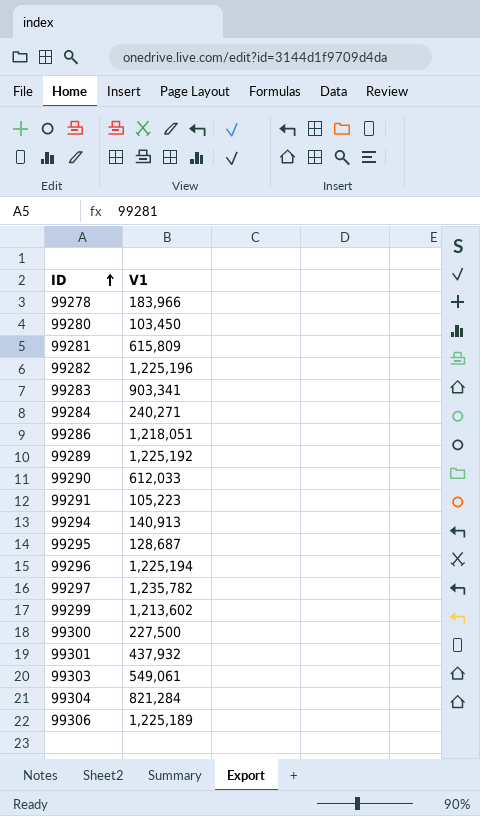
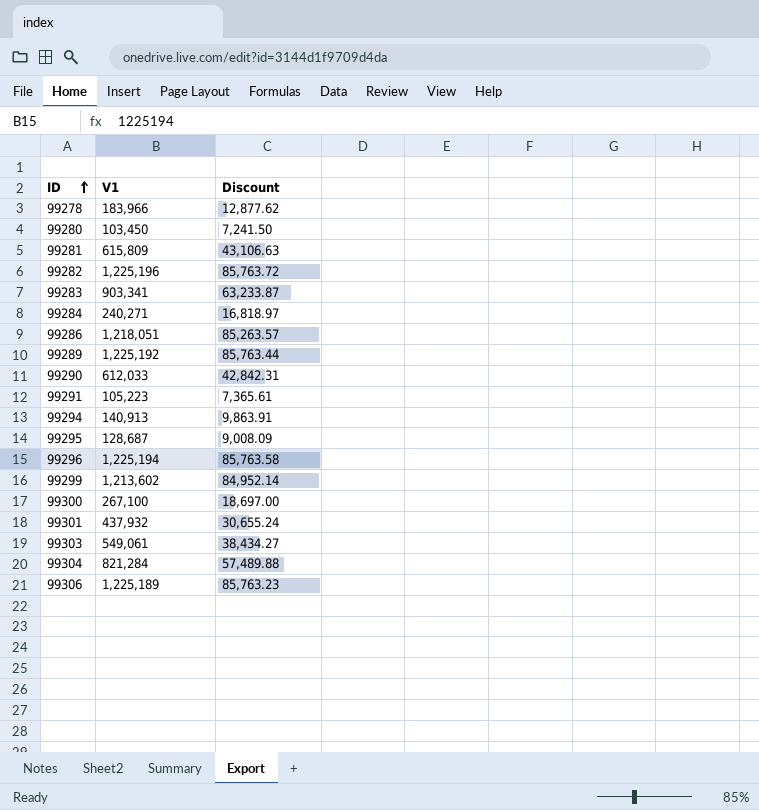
column Discount | formula: none -> [V1] * 0.07
row 99297: 1,235,782 -> none
99300 | V1: 227,500 -> 267,100

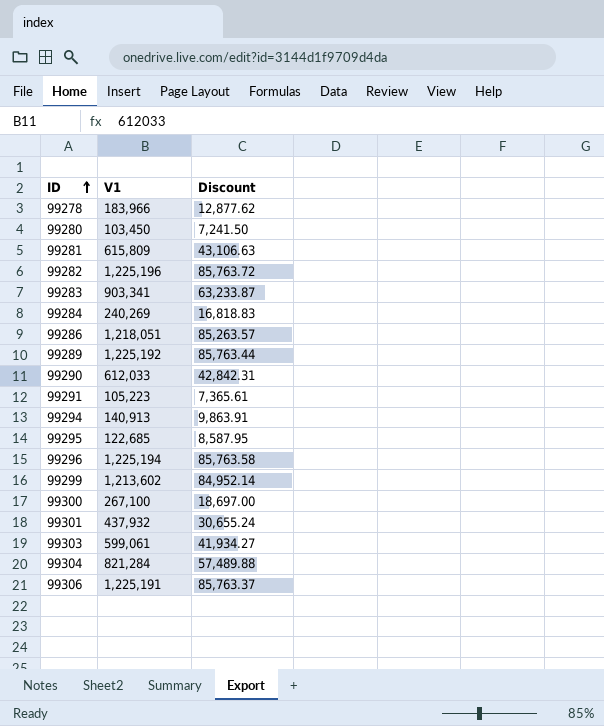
99284 | V1: 240,271 -> 240,269
99284 | Discount: 16,818.97 -> 16,818.83
99295 | V1: 128,687 -> 122,685
99295 | Discount: 9,008.09 -> 8,587.95
99303 | V1: 549,061 -> 599,061
99303 | Discount: 38,434.27 -> 41,934.27
99306 | V1: 1,225,189 -> 1,225,191
99306 | Discount: 85,763.23 -> 85,763.37

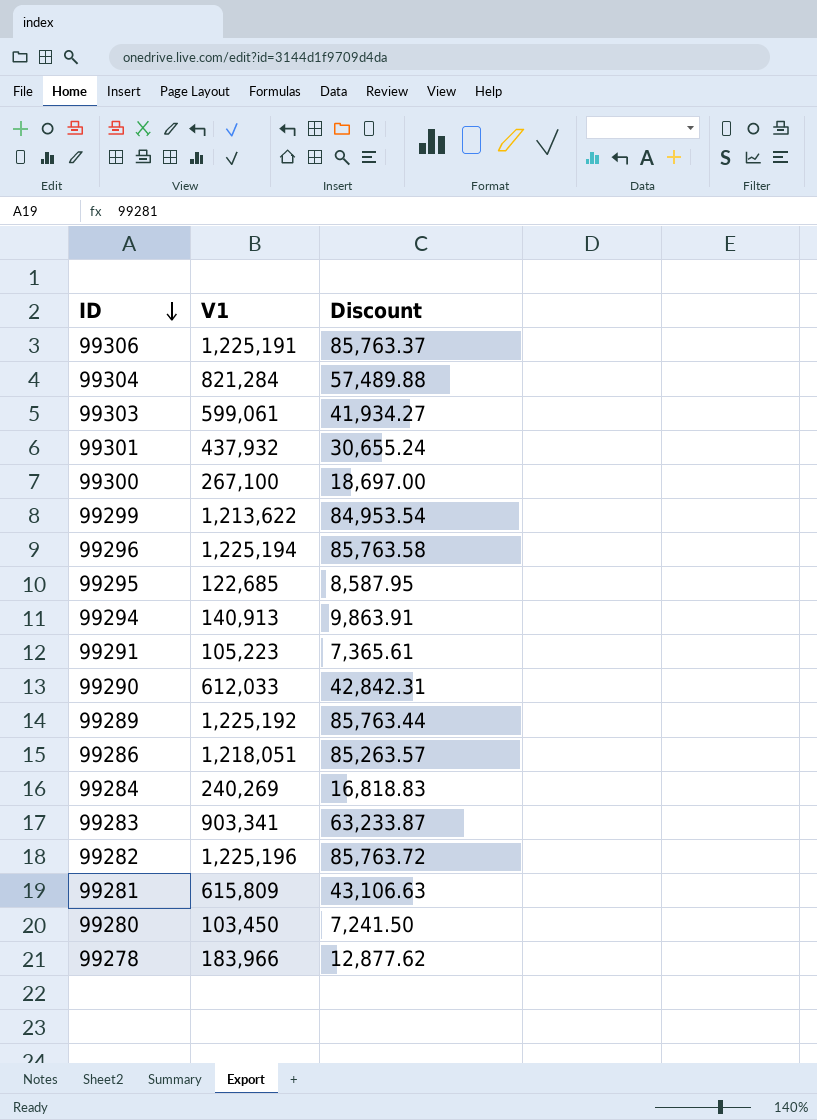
row order: ID ascending -> ID descending
99299 | V1: 1,213,602 -> 1,213,622
99299 | Discount: 84,952.14 -> 84,953.54

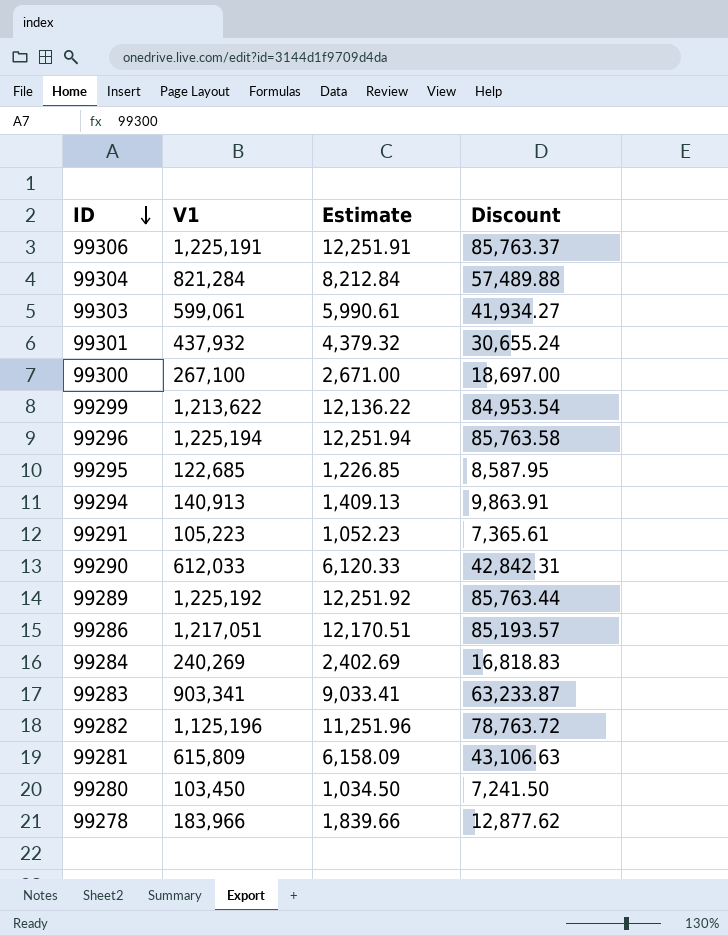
column Estimate | formula: none -> [V1] * 0.01
99286 | V1: 1,218,051 -> 1,217,051
99286 | Discount: 85,263.57 -> 85,193.57
99282 | V1: 1,225,196 -> 1,125,196
99282 | Discount: 85,763.72 -> 78,763.72

